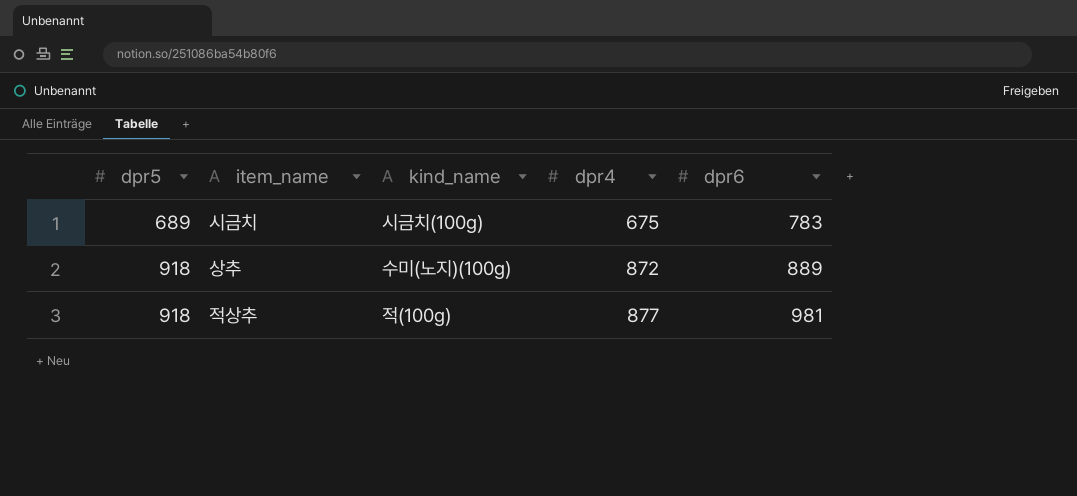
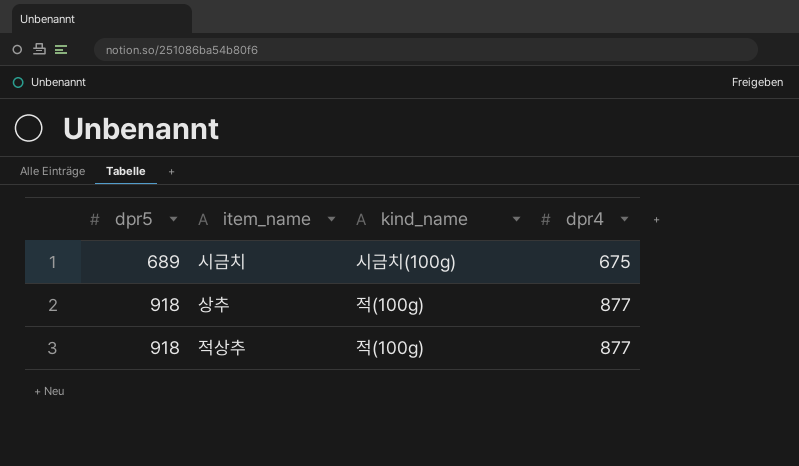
column dpr6 | position: 5 -> none
상추 | kind_name: 수미(노지)(100g) -> 적(100g)
상추 | dpr4: 872 -> 877

